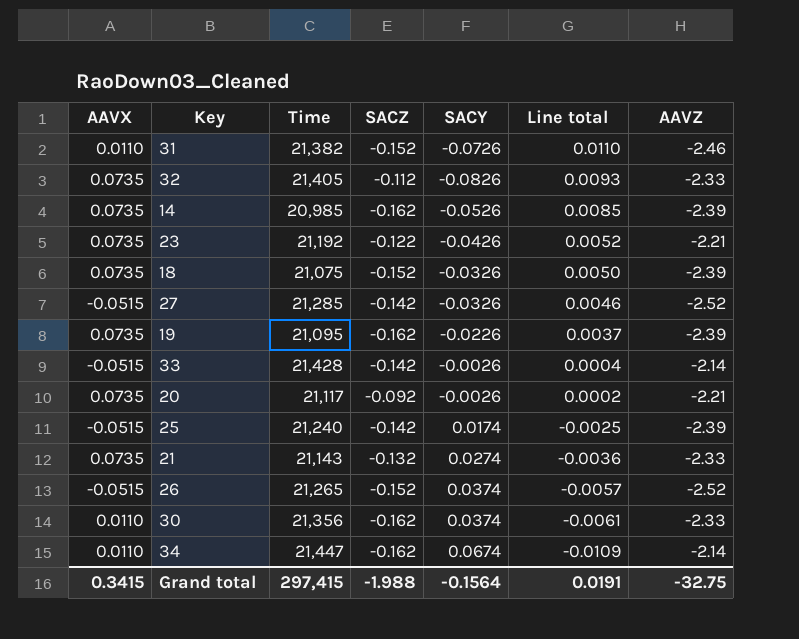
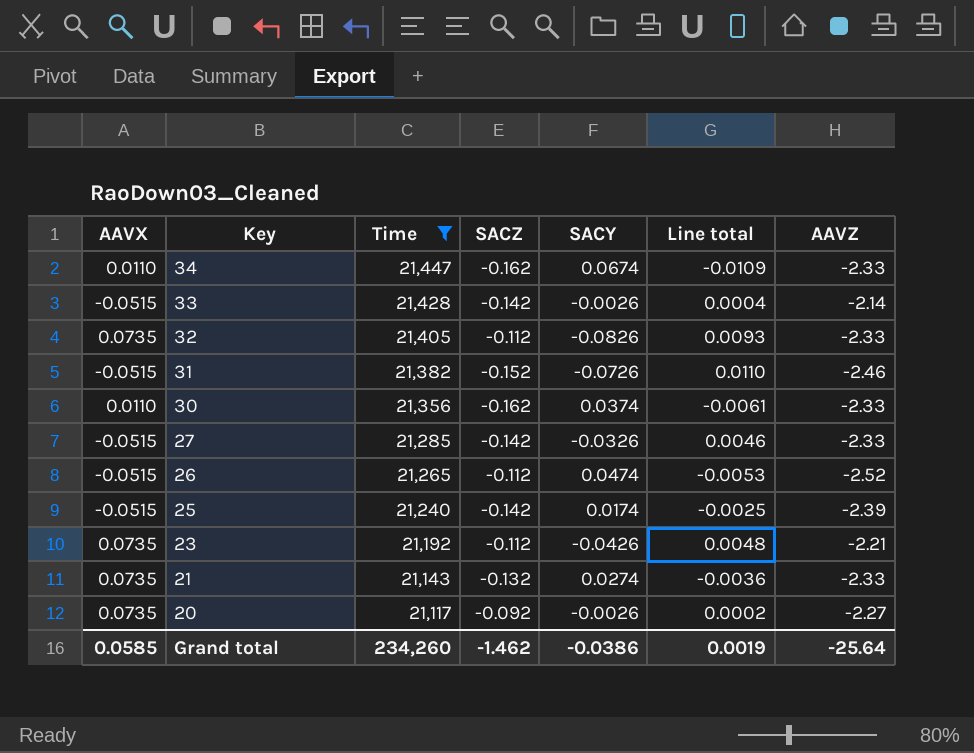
filter: none -> Time >= 21,117
row order: Line total descending -> Key descending
34 | AAVZ: -2.14 -> -2.33
31 | AAVX: 0.0110 -> -0.0515
27 | AAVZ: -2.52 -> -2.33
26 | SACZ: -0.152 -> -0.112
26 | SACY: 0.0374 -> 0.0474
26 | Line total: -0.0057 -> -0.0053
23 | SACZ: -0.122 -> -0.112
23 | Line total: 0.0052 -> 0.0048
20 | AAVZ: -2.21 -> -2.27
Grand total | AAVX: 0.3415 -> 0.0585
Grand total | Time: 297,415 -> 234,260
Grand total | SACZ: -1.988 -> -1.462
Grand total | SACY: -0.1564 -> -0.0386
Grand total | Line total: 0.0191 -> 0.0019
Grand total | AAVZ: -32.75 -> -25.64

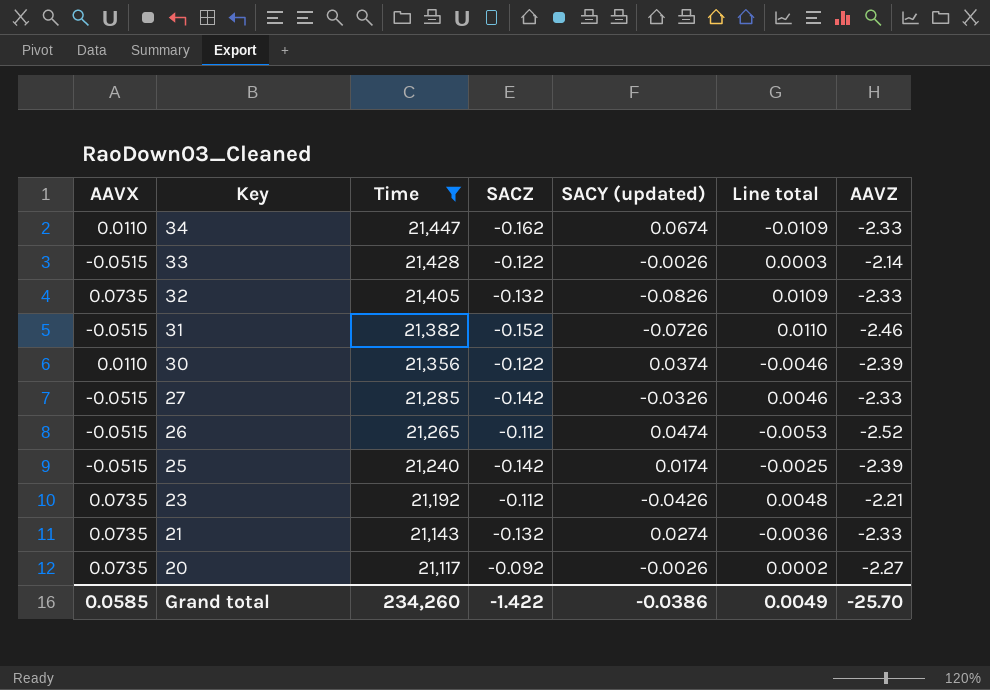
column name: SACY -> SACY (updated)
33 | SACZ: -0.142 -> -0.122
33 | Line total: 0.0004 -> 0.0003
32 | SACZ: -0.112 -> -0.132
32 | Line total: 0.0093 -> 0.0109
30 | SACZ: -0.162 -> -0.122
30 | Line total: -0.0061 -> -0.0046
30 | AAVZ: -2.33 -> -2.39
Grand total | SACZ: -1.462 -> -1.422
Grand total | Line total: 0.0019 -> 0.0049
Grand total | AAVZ: -25.64 -> -25.70

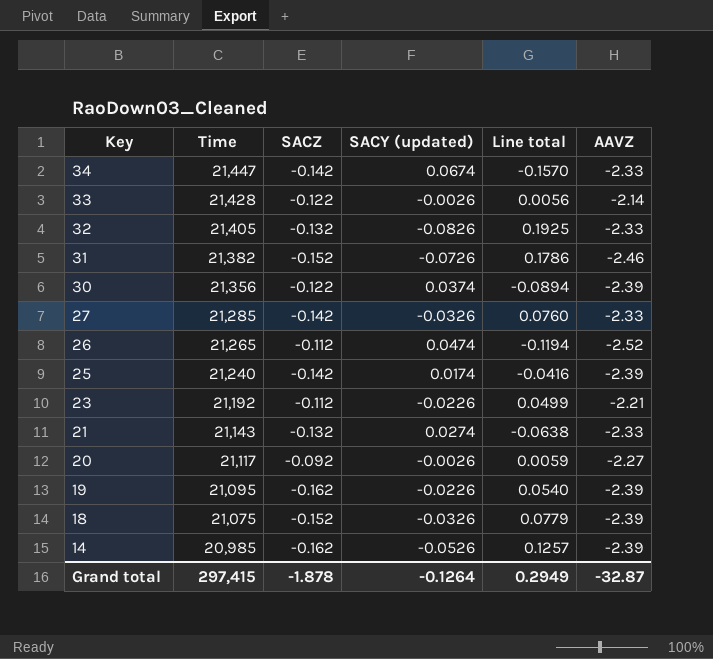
filter: Time >= 21,117 -> none
column AAVX | position: 1 -> none
column Line total | formula: [SACZ] * [SACY (updated)] -> [SACY (updated)] * [AAVZ]
34 | SACZ: -0.162 -> -0.142
23 | SACY (updated): -0.0426 -> -0.0226
Grand total | Time: 234,260 -> 297,415
Grand total | SACZ: -1.422 -> -1.878
Grand total | SACY (updated): -0.0386 -> -0.1264
Grand total | Line total: 0.0049 -> 0.2949
Grand total | AAVZ: -25.70 -> -32.87

